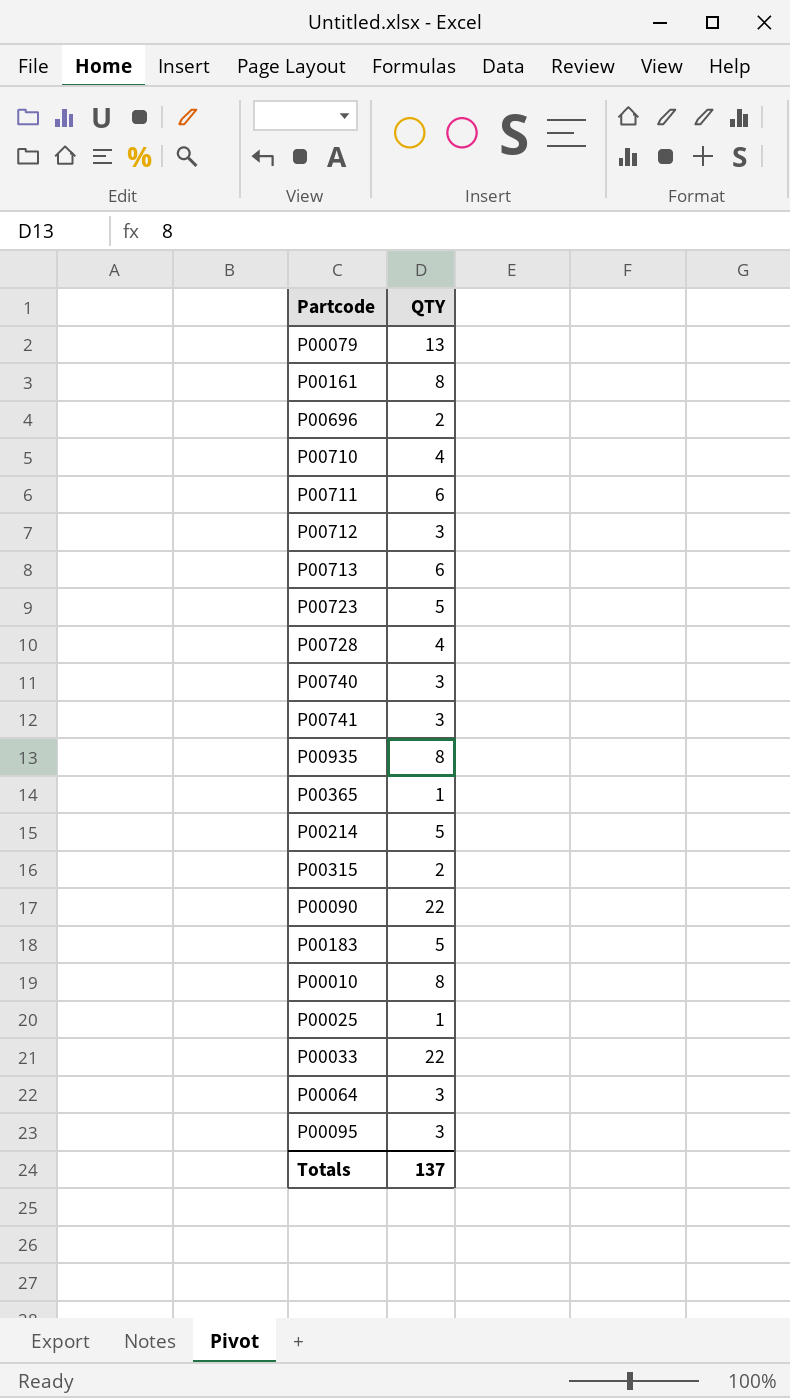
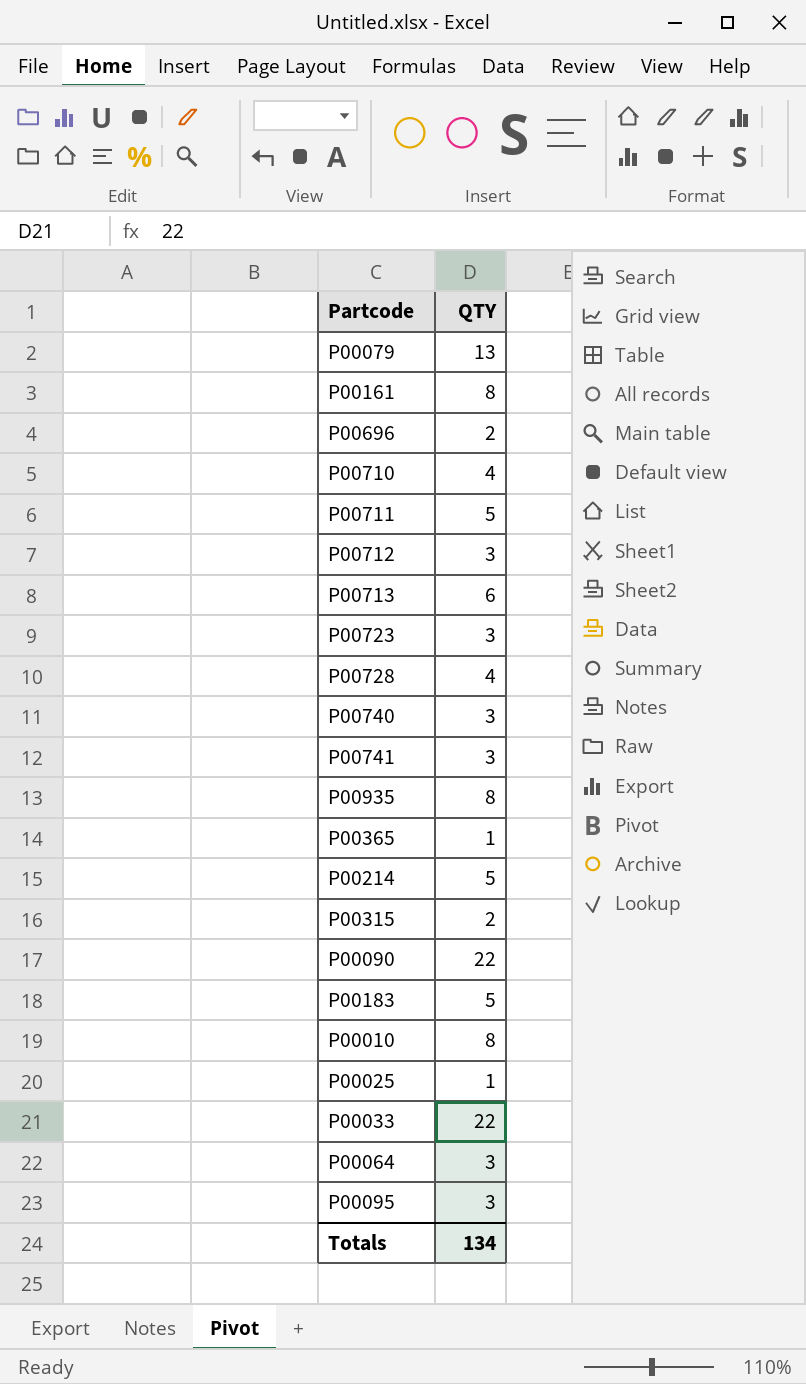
P00711 | QTY: 6 -> 5
P00723 | QTY: 5 -> 3
Totals | QTY: 137 -> 134

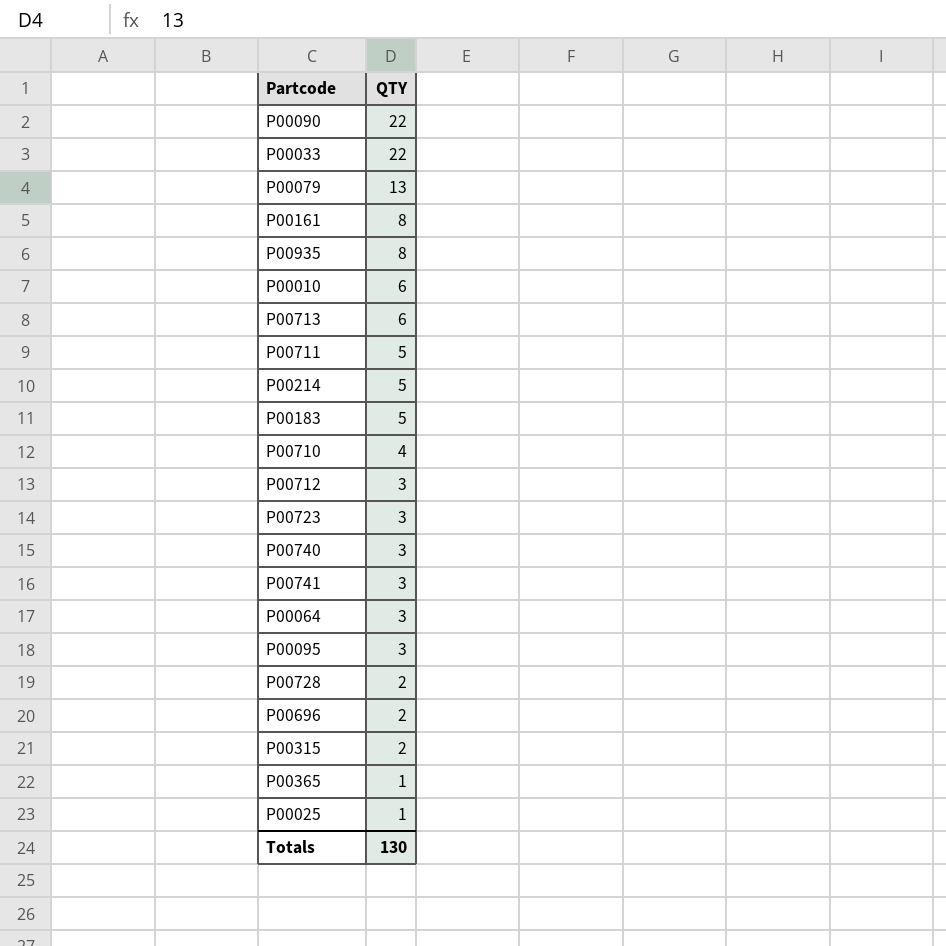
row order: none -> QTY descending
P00010 | QTY: 8 -> 6
P00728 | QTY: 4 -> 2
Totals | QTY: 134 -> 130

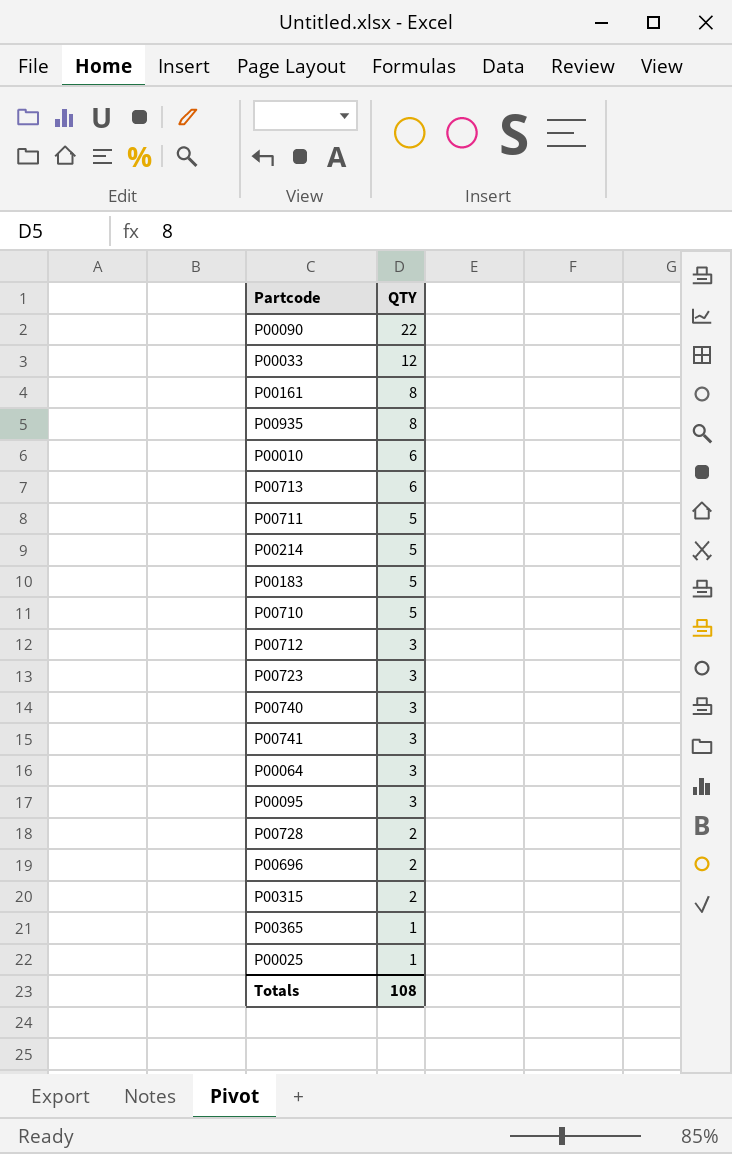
row P00079: 13 -> none
P00033 | QTY: 22 -> 12
P00710 | QTY: 4 -> 5
Totals | QTY: 130 -> 108

